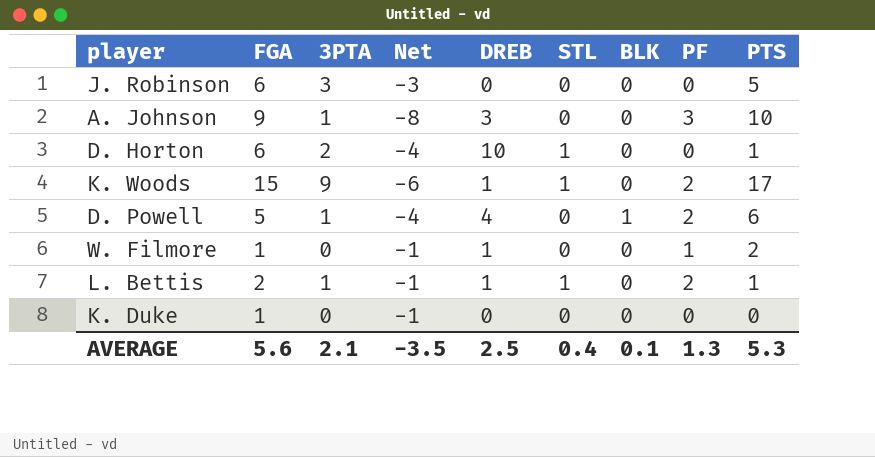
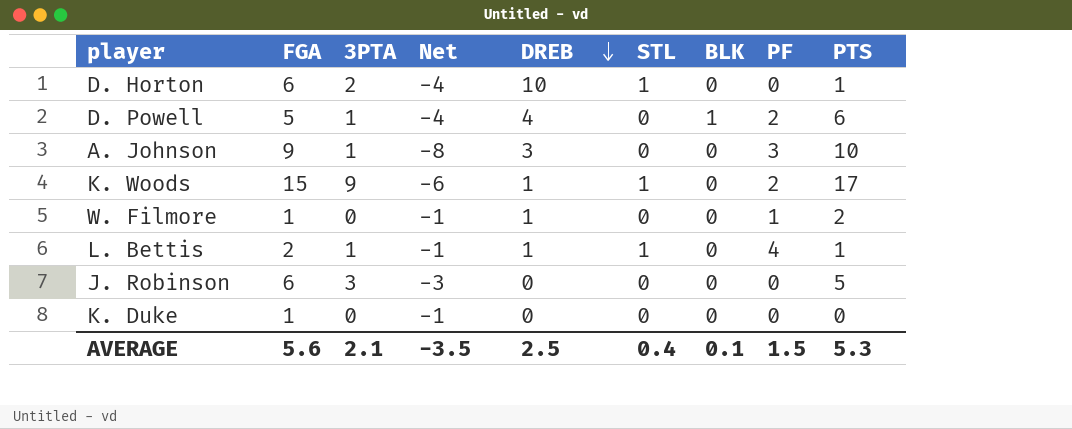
row order: none -> DREB descending
L. Bettis | PF: 2 -> 4
AVERAGE | PF: 1.3 -> 1.5

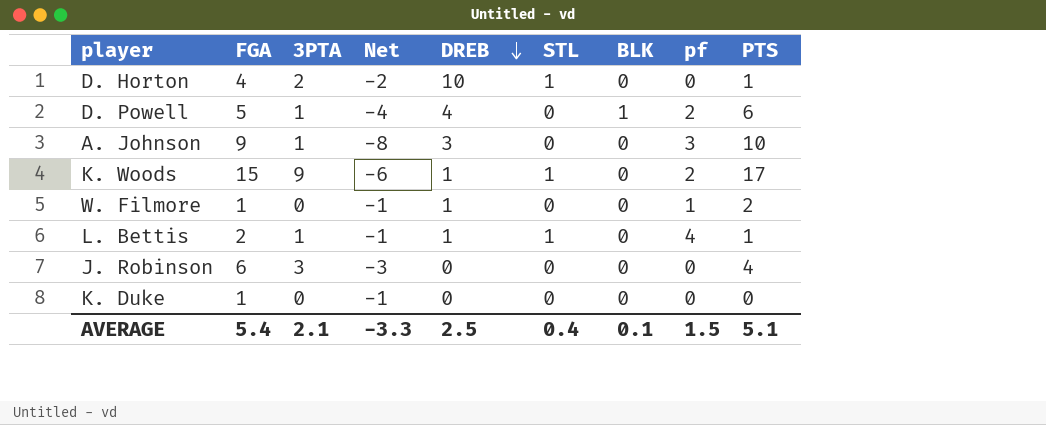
column name: PF -> pf
D. Horton | FGA: 6 -> 4
D. Horton | Net: -4 -> -2
J. Robinson | PTS: 5 -> 4
AVERAGE | FGA: 5.6 -> 5.4
AVERAGE | Net: -3.5 -> -3.3
AVERAGE | PTS: 5.3 -> 5.1

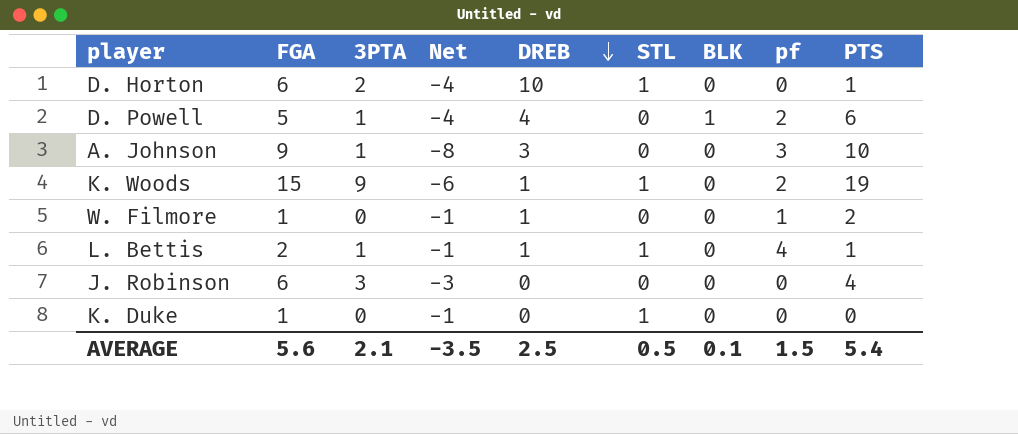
D. Horton | FGA: 4 -> 6
D. Horton | Net: -2 -> -4
K. Woods | PTS: 17 -> 19
K. Duke | STL: 0 -> 1
AVERAGE | FGA: 5.4 -> 5.6
AVERAGE | Net: -3.3 -> -3.5
AVERAGE | STL: 0.4 -> 0.5
AVERAGE | PTS: 5.1 -> 5.4

